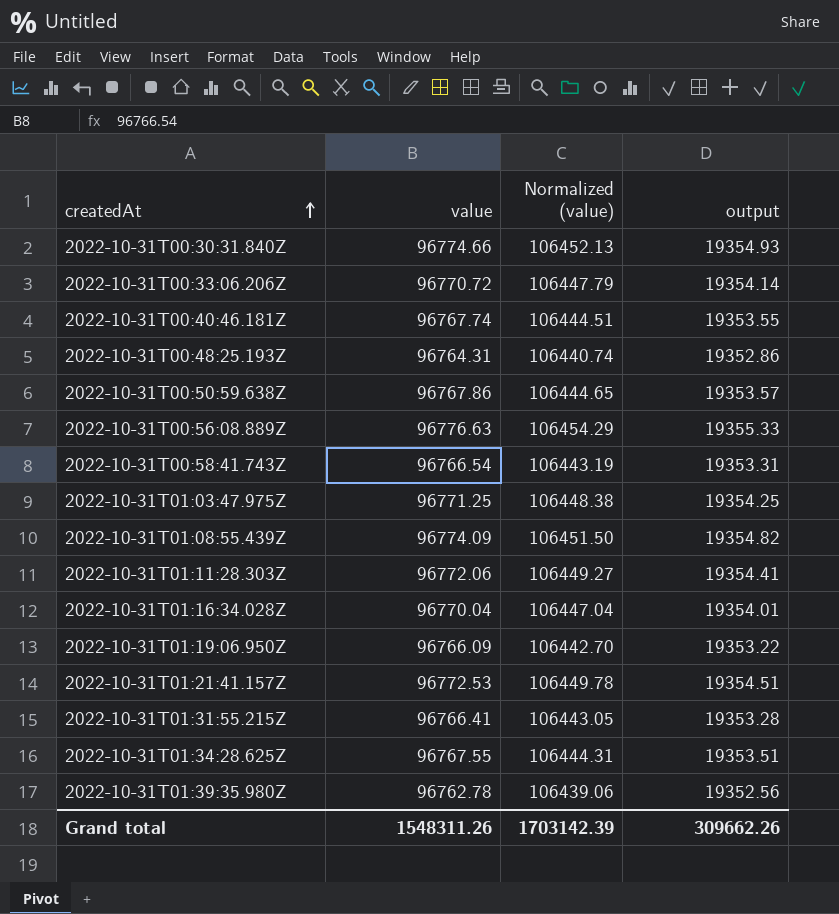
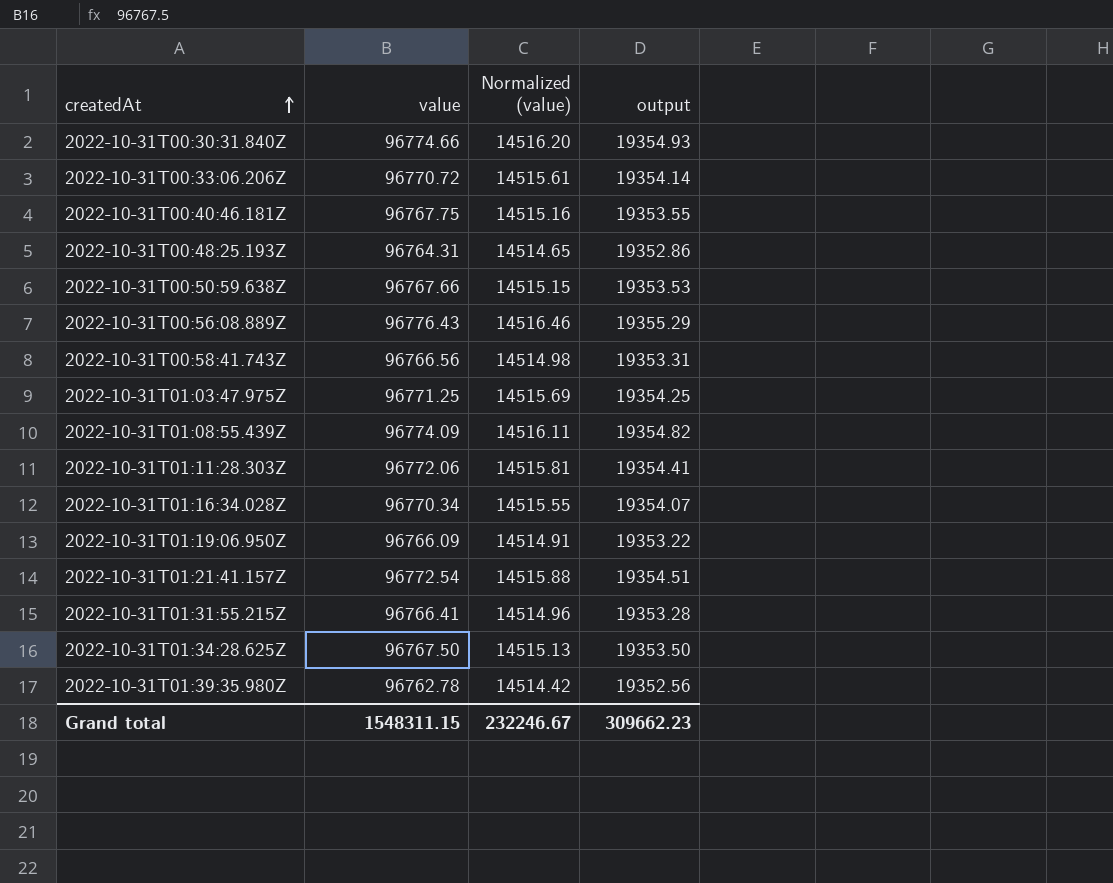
column Normalized (value) | formula: [value] * 1.1 -> [value] * 0.15
2022-10-31T00:40:46.181Z | value: 96767.74 -> 96767.75
2022-10-31T00:50:59.638Z | value: 96767.86 -> 96767.66
2022-10-31T00:50:59.638Z | output: 19353.57 -> 19353.53
2022-10-31T00:56:08.889Z | value: 96776.63 -> 96776.43
2022-10-31T00:56:08.889Z | output: 19355.33 -> 19355.29
2022-10-31T00:58:41.743Z | value: 96766.54 -> 96766.56
2022-10-31T01:16:34.028Z | value: 96770.04 -> 96770.34
2022-10-31T01:16:34.028Z | output: 19354.01 -> 19354.07
2022-10-31T01:21:41.157Z | value: 96772.53 -> 96772.54
2022-10-31T01:34:28.625Z | value: 96767.55 -> 96767.50
2022-10-31T01:34:28.625Z | output: 19353.51 -> 19353.50
Grand total | value: 1548311.26 -> 1548311.15
Grand total | Normalized (value): 1703142.39 -> 232246.67
Grand total | output: 309662.26 -> 309662.23

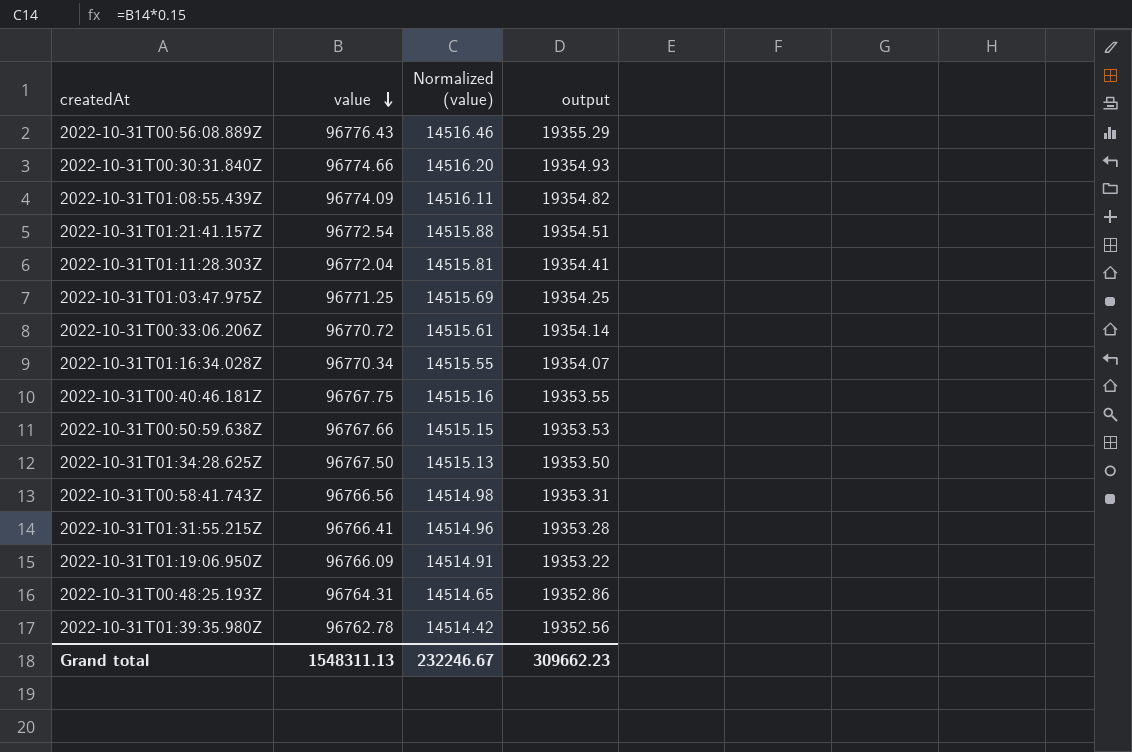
row order: createdAt ascending -> value descending
2022-10-31T01:11:28.303Z | value: 96772.06 -> 96772.04
Grand total | value: 1548311.15 -> 1548311.13

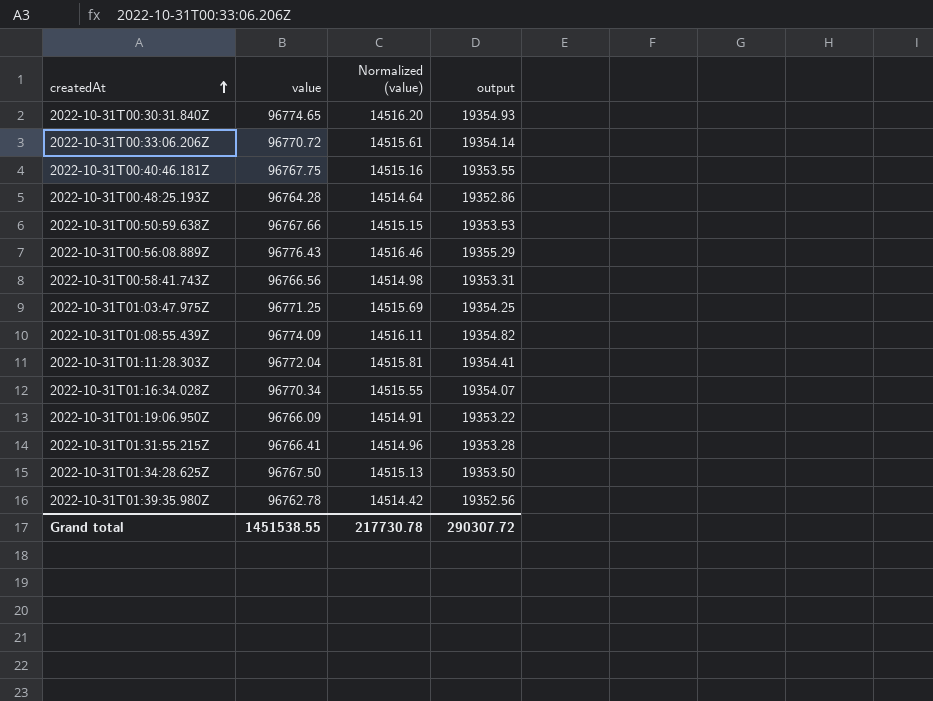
row order: value descending -> createdAt ascending
row 2022-10-31T01:21:41.157Z: 96772.54 | 14515.88 | 19354.51 -> none
2022-10-31T00:30:31.840Z | value: 96774.66 -> 96774.65
2022-10-31T00:48:25.193Z | value: 96764.31 -> 96764.28
2022-10-31T00:48:25.193Z | Normalized (value): 14514.65 -> 14514.64
Grand total | value: 1548311.13 -> 1451538.55
Grand total | Normalized (value): 232246.67 -> 217730.78
Grand total | output: 309662.23 -> 290307.72

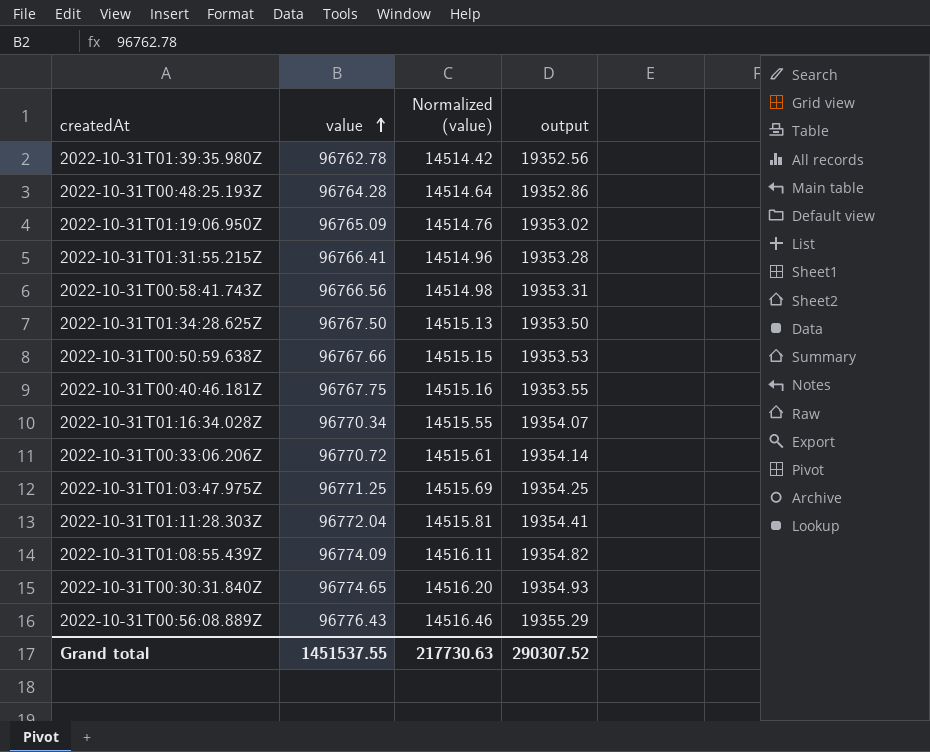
row order: createdAt ascending -> value ascending
2022-10-31T01:19:06.950Z | value: 96766.09 -> 96765.09
2022-10-31T01:19:06.950Z | Normalized (value): 14514.91 -> 14514.76
2022-10-31T01:19:06.950Z | output: 19353.22 -> 19353.02
Grand total | value: 1451538.55 -> 1451537.55
Grand total | Normalized (value): 217730.78 -> 217730.63
Grand total | output: 290307.72 -> 290307.52

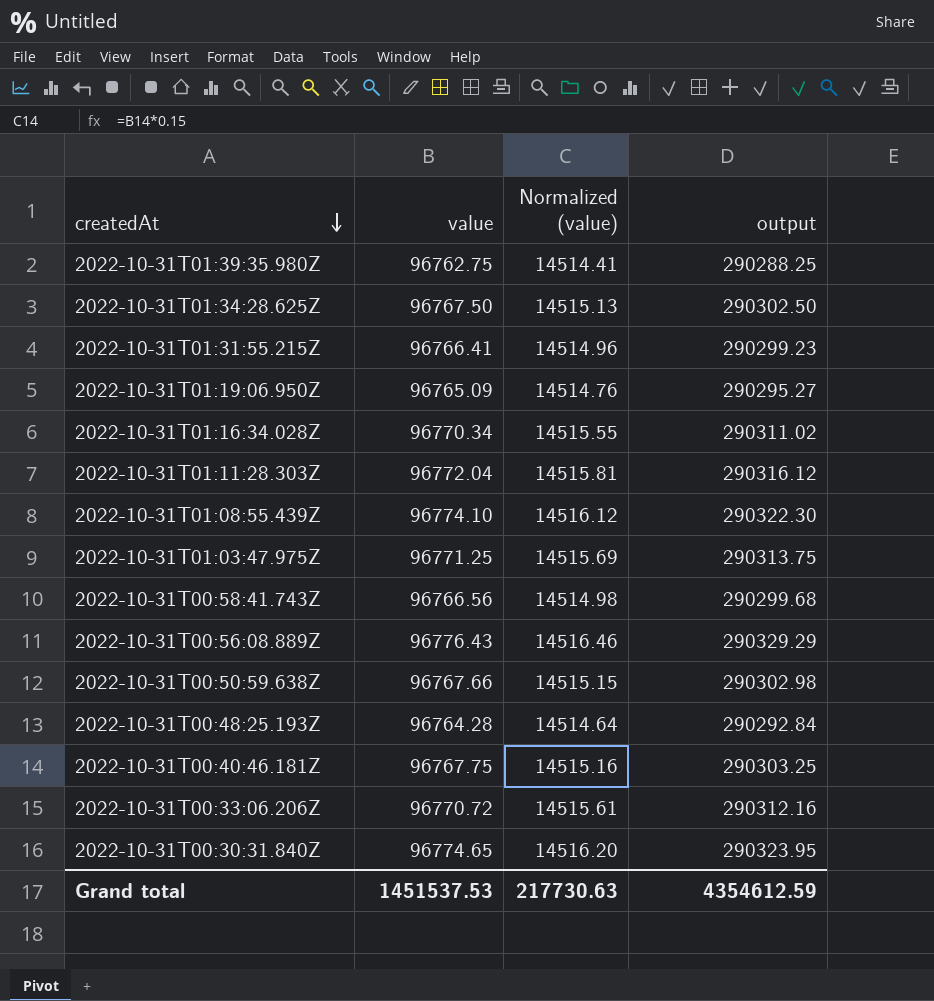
row order: value ascending -> createdAt descending
column output | formula: [value] * 0.2 -> [value] * 3
2022-10-31T01:39:35.980Z | value: 96762.78 -> 96762.75
2022-10-31T01:39:35.980Z | Normalized (value): 14514.42 -> 14514.41
2022-10-31T01:08:55.439Z | value: 96774.09 -> 96774.10
2022-10-31T01:08:55.439Z | Normalized (value): 14516.11 -> 14516.12
Grand total | value: 1451537.55 -> 1451537.53
Grand total | output: 290307.52 -> 4354612.59

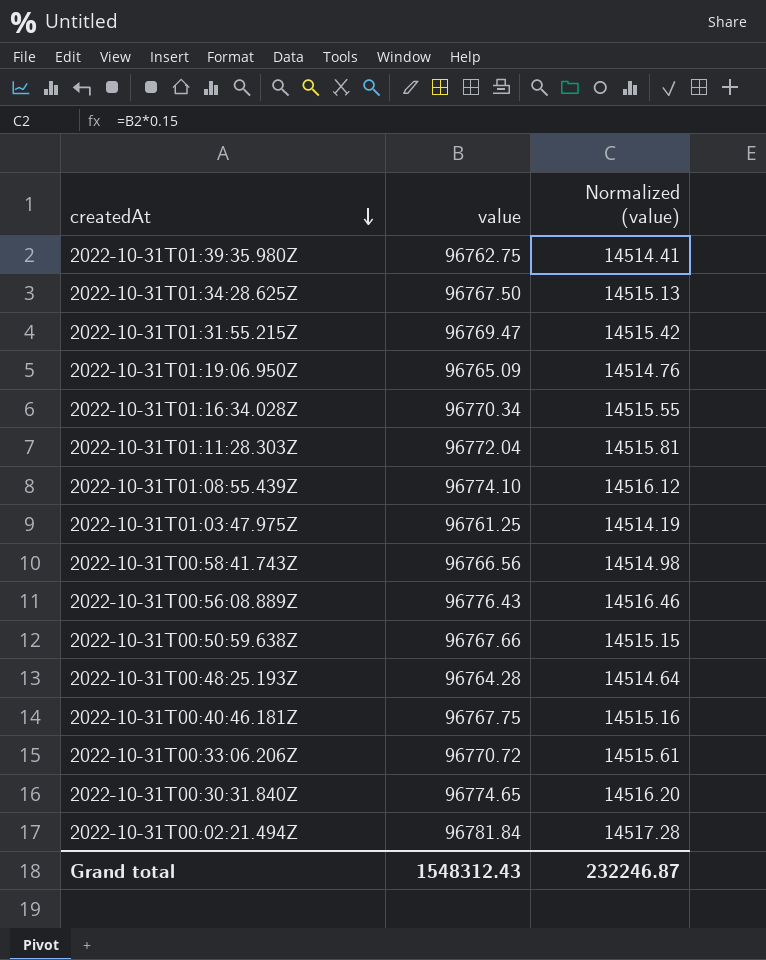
column output | formula: [value] * 3 -> none
2022-10-31T01:31:55.215Z | value: 96766.41 -> 96769.47
2022-10-31T01:31:55.215Z | Normalized (value): 14514.96 -> 14515.42
2022-10-31T01:03:47.975Z | value: 96771.25 -> 96761.25
2022-10-31T01:03:47.975Z | Normalized (value): 14515.69 -> 14514.19
row 2022-10-31T00:02:21.494Z: none -> 96781.84 | 14517.28
Grand total | value: 1451537.53 -> 1548312.43
Grand total | Normalized (value): 217730.63 -> 232246.87

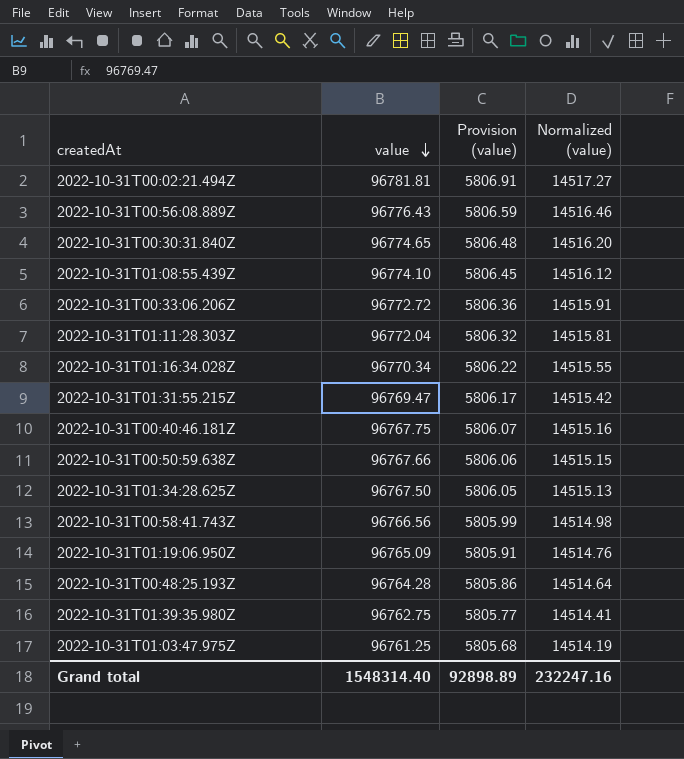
row order: createdAt descending -> value descending
column Provision (value) | formula: none -> [value] * 0.06
2022-10-31T00:02:21.494Z | value: 96781.84 -> 96781.81
2022-10-31T00:02:21.494Z | Normalized (value): 14517.28 -> 14517.27
2022-10-31T00:33:06.206Z | value: 96770.72 -> 96772.72
2022-10-31T00:33:06.206Z | Normalized (value): 14515.61 -> 14515.91
Grand total | value: 1548312.43 -> 1548314.40
Grand total | Normalized (value): 232246.87 -> 232247.16

